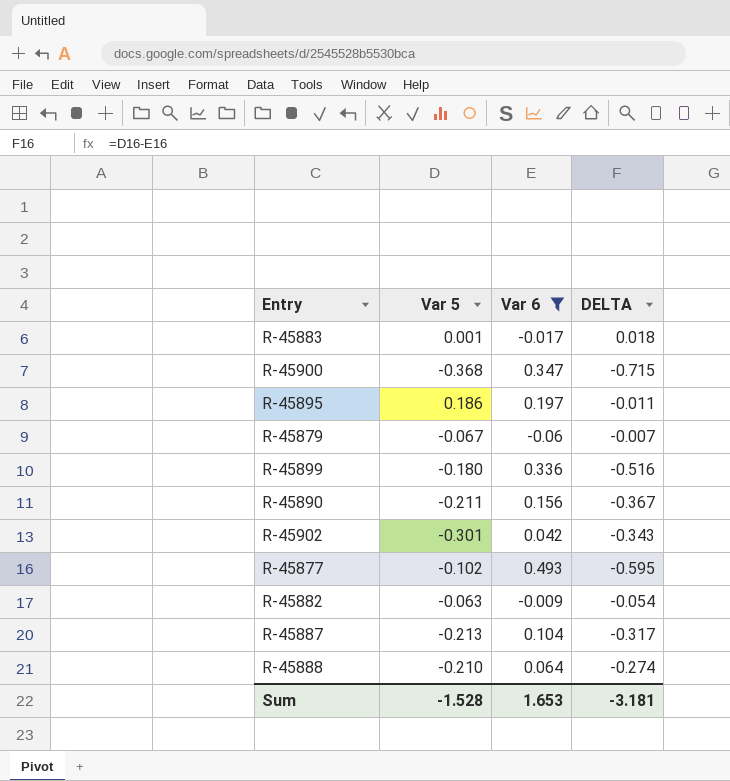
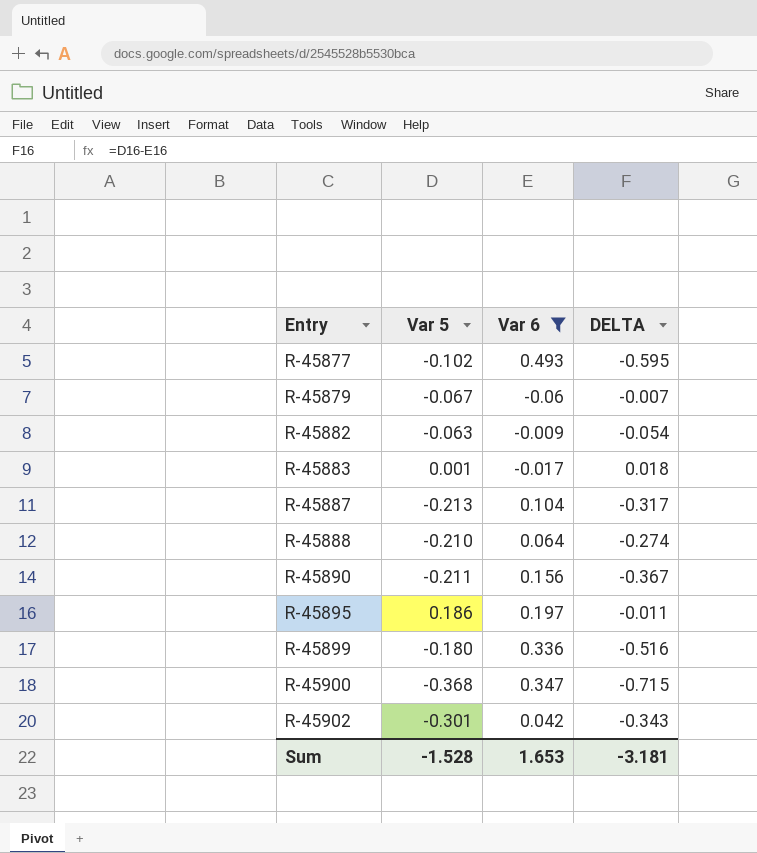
row order: none -> Entry ascending

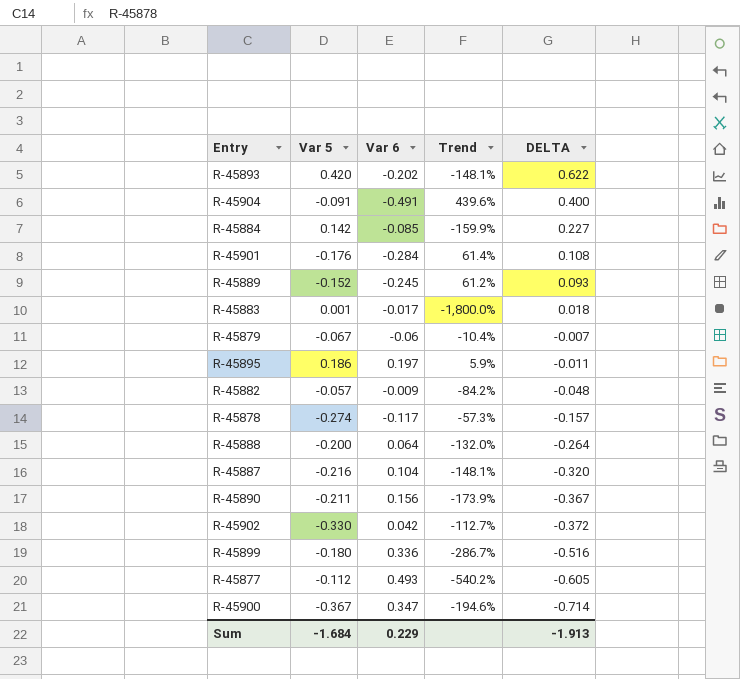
filter: Var 6 >= -0.06 -> none
row order: Entry ascending -> DELTA descending
column Trend | formula: none -> ([Var 6] - [Var 5]) / [Var 5]
R-45882 | Var 5: -0.063 -> -0.057
R-45882 | DELTA: -0.054 -> -0.048
R-45888 | Var 5: -0.210 -> -0.200
R-45888 | DELTA: -0.274 -> -0.264
R-45887 | Var 5: -0.213 -> -0.216
R-45887 | DELTA: -0.317 -> -0.320
R-45902 | Var 5: -0.301 -> -0.330
R-45902 | DELTA: -0.343 -> -0.372
R-45877 | Var 5: -0.102 -> -0.112
R-45877 | DELTA: -0.595 -> -0.605
R-45900 | Var 5: -0.368 -> -0.367
R-45900 | DELTA: -0.715 -> -0.714
Sum | Var 5: -1.528 -> -1.684
Sum | Var 6: 1.653 -> 0.229
Sum | DELTA: -3.181 -> -1.913

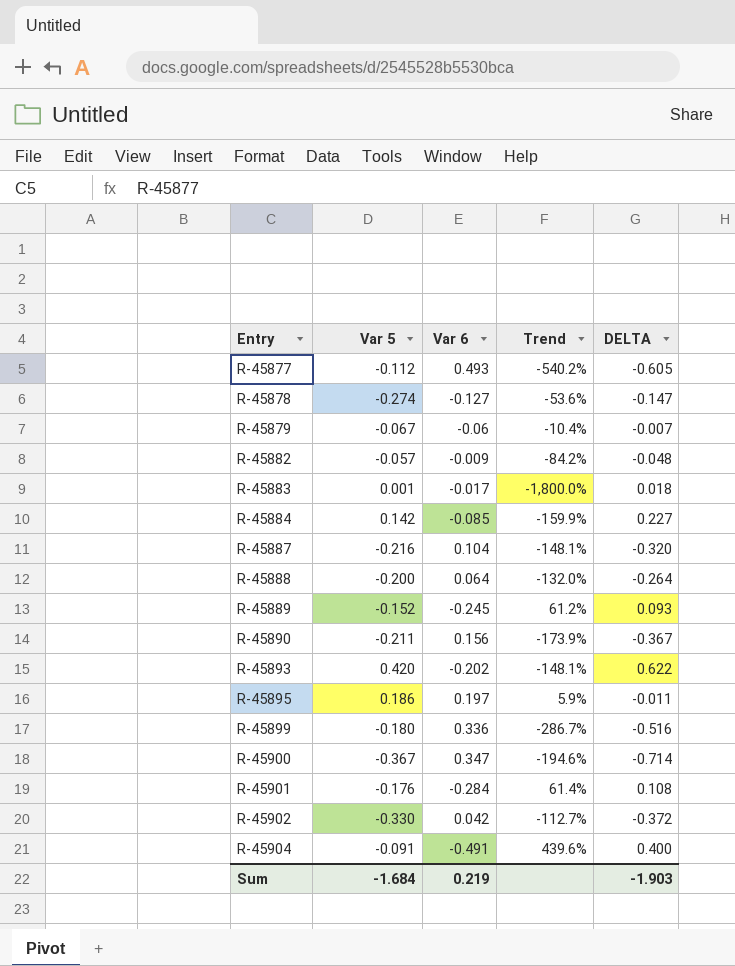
row order: DELTA descending -> Entry ascending
R-45878 | Var 6: -0.117 -> -0.127
R-45878 | Trend: -57.3% -> -53.6%
R-45878 | DELTA: -0.157 -> -0.147
Sum | Var 6: 0.229 -> 0.219
Sum | DELTA: -1.913 -> -1.903

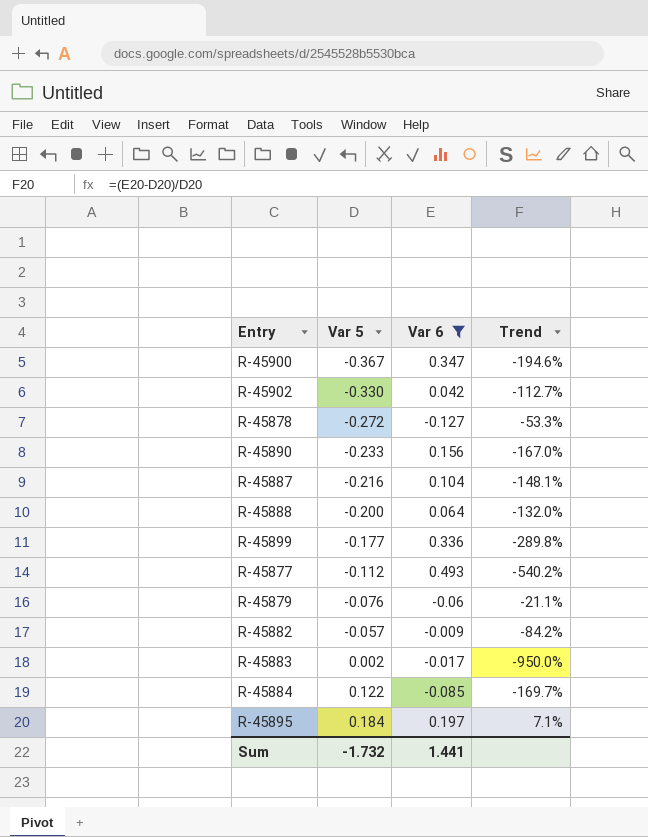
filter: none -> Var 6 >= -0.127
row order: Entry ascending -> Var 5 ascending
column DELTA | formula: [Var 5] - [Var 6] -> none
R-45878 | Var 5: -0.274 -> -0.272
R-45878 | Trend: -53.6% -> -53.3%
R-45890 | Var 5: -0.211 -> -0.233
R-45890 | Trend: -173.9% -> -167.0%
R-45899 | Var 5: -0.180 -> -0.177
R-45899 | Trend: -286.7% -> -289.8%
R-45879 | Var 5: -0.067 -> -0.076
R-45879 | Trend: -10.4% -> -21.1%
R-45883 | Var 5: 0.001 -> 0.002
R-45883 | Trend: -1,800.0% -> -950.0%
R-45884 | Var 5: 0.142 -> 0.122
R-45884 | Trend: -159.9% -> -169.7%
R-45895 | Var 5: 0.186 -> 0.184
R-45895 | Trend: 5.9% -> 7.1%
Sum | Var 5: -1.684 -> -1.732
Sum | Var 6: 0.219 -> 1.441

